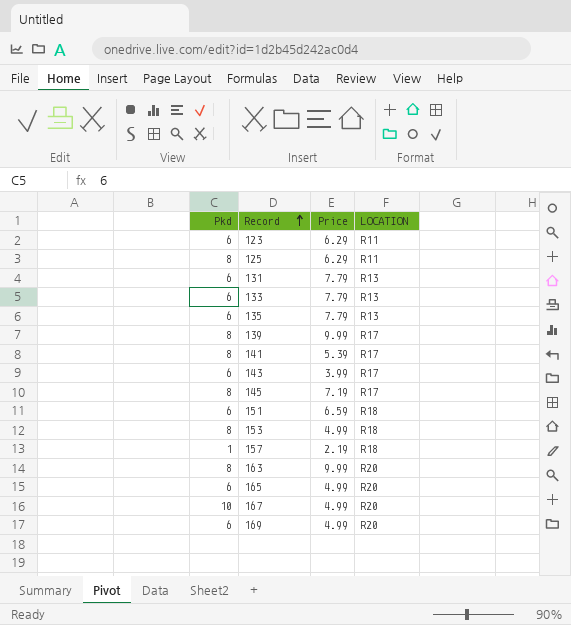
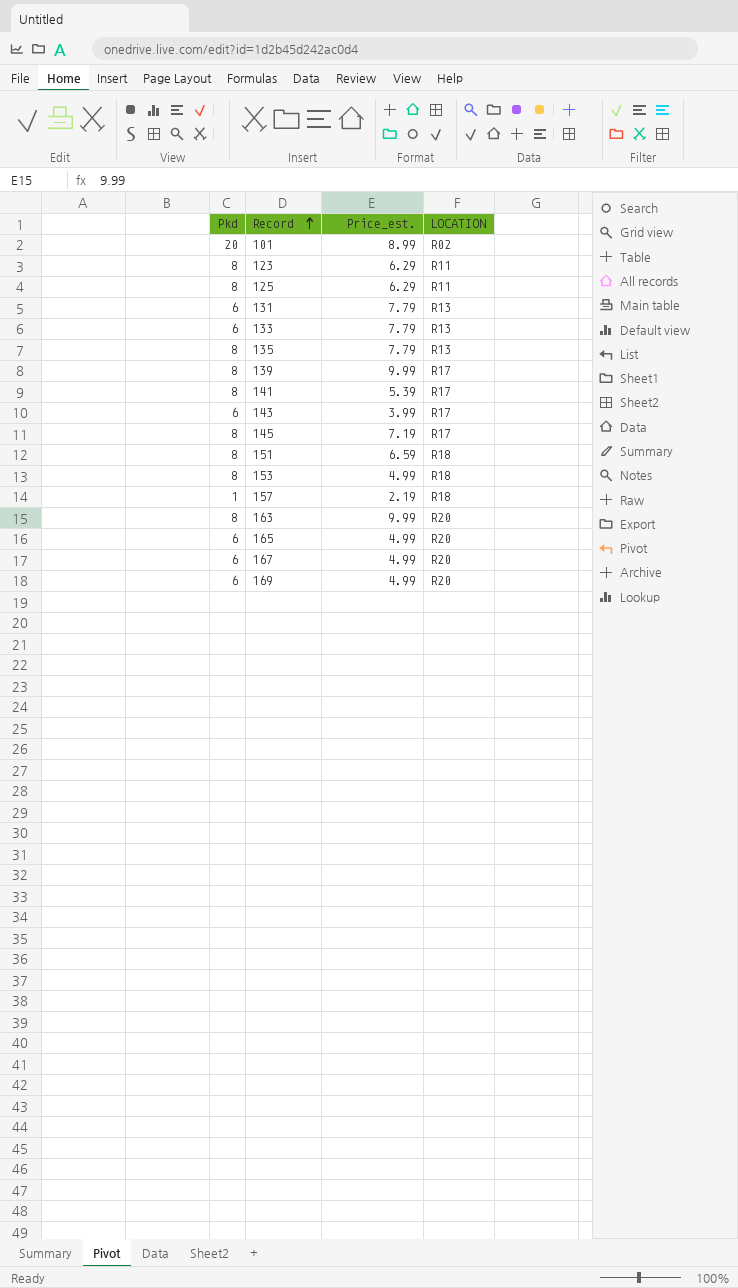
column name: Price -> Price_est.
row 101: none -> 20 | 8.99 | R02
123 | Pkd: 6 -> 8
135 | Pkd: 6 -> 8
151 | Pkd: 6 -> 8
167 | Pkd: 10 -> 6

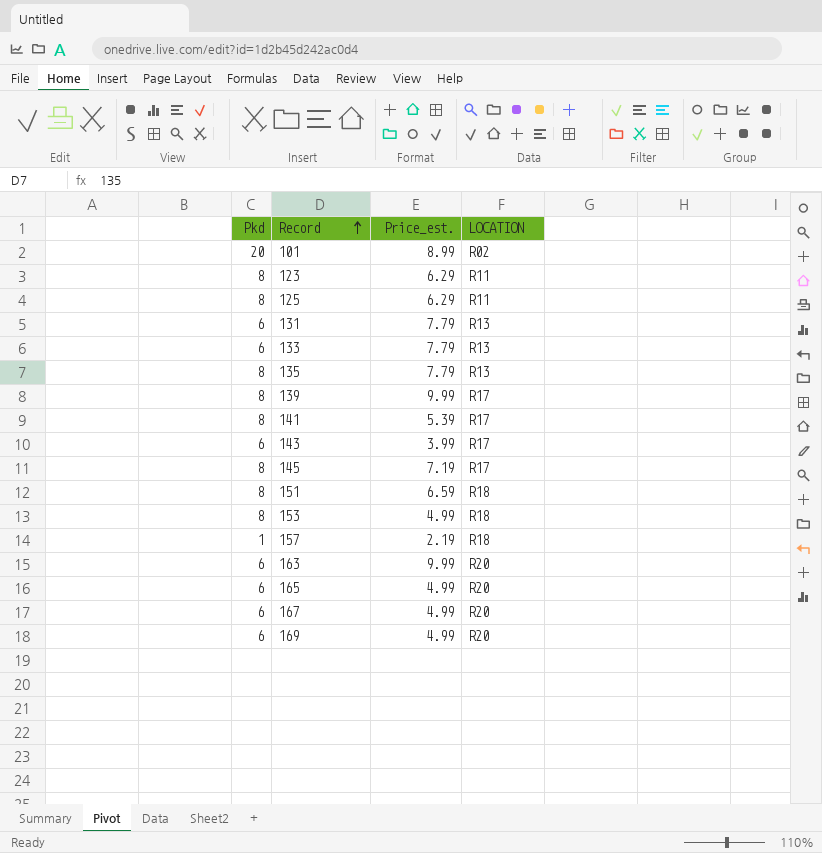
163 | Pkd: 8 -> 6

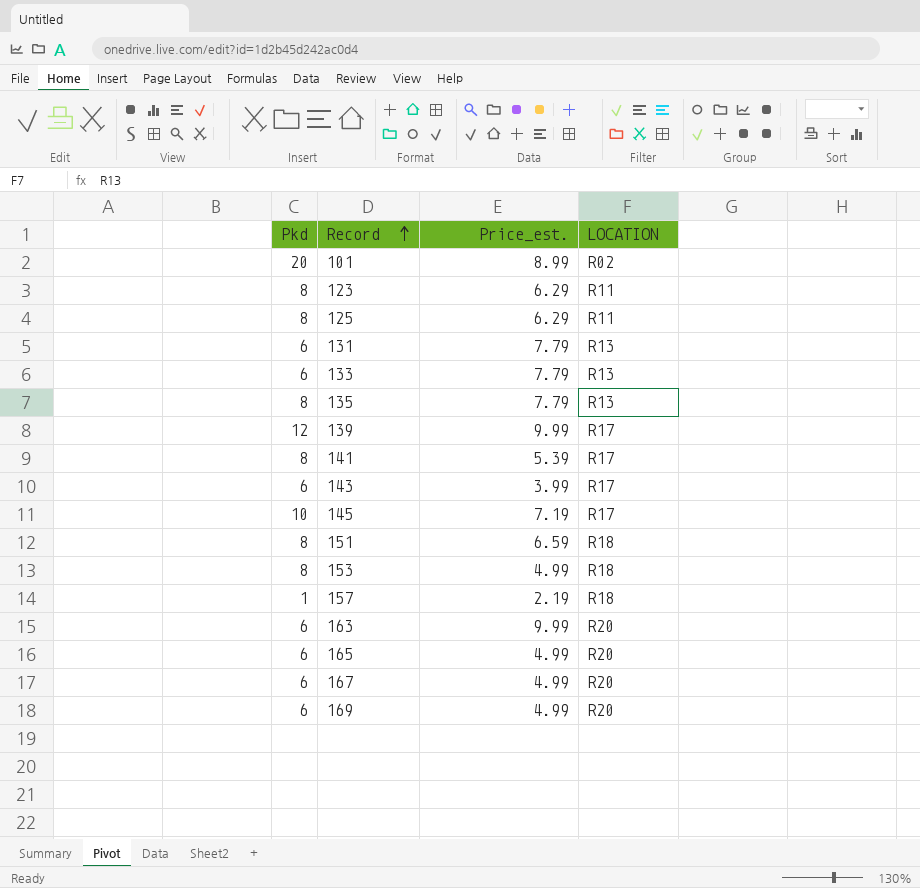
139 | Pkd: 8 -> 12
145 | Pkd: 8 -> 10

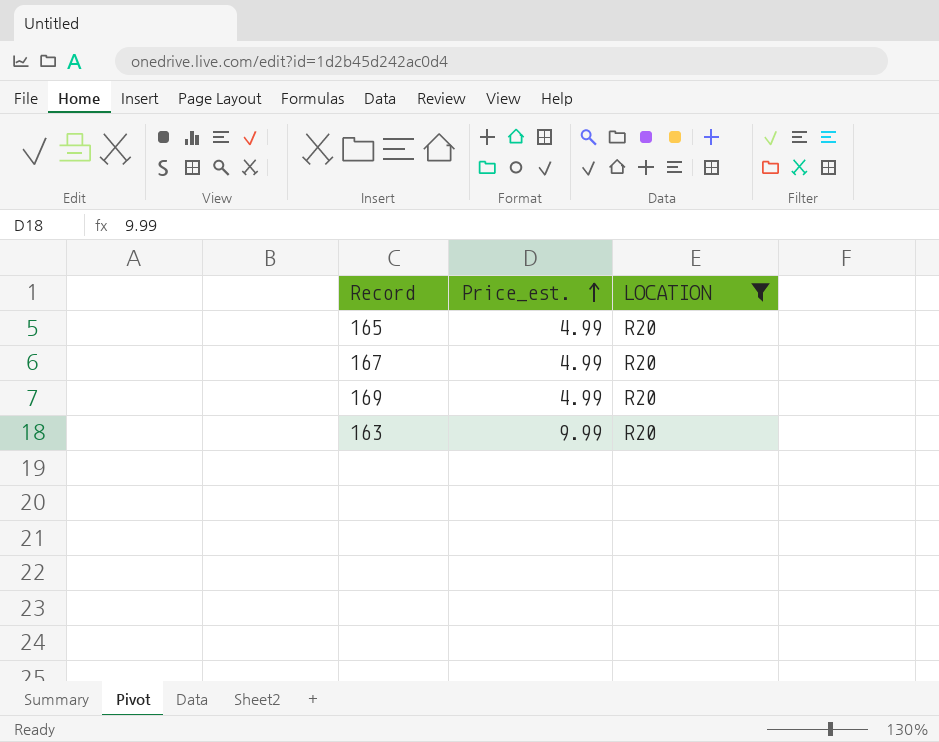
filter: none -> LOCATION = R20
row order: Record ascending -> Price_est. ascending
column Pkd | position: 1 -> none

